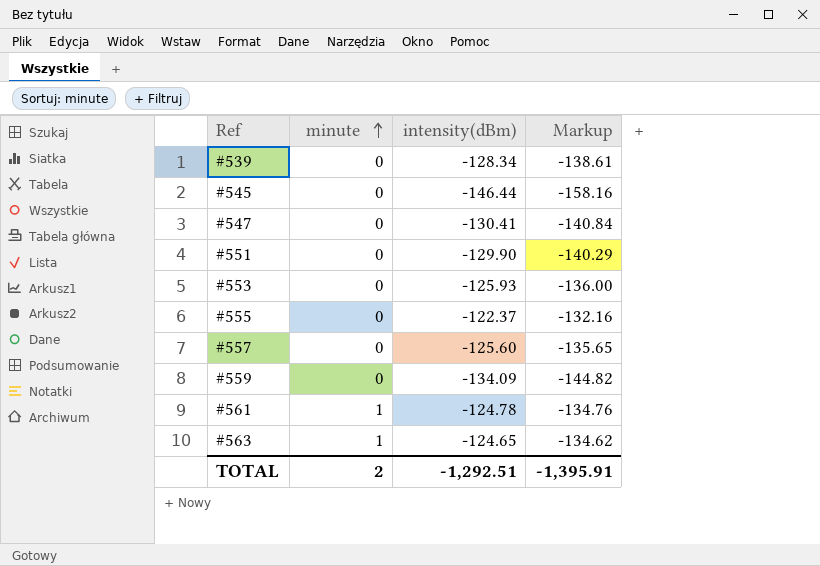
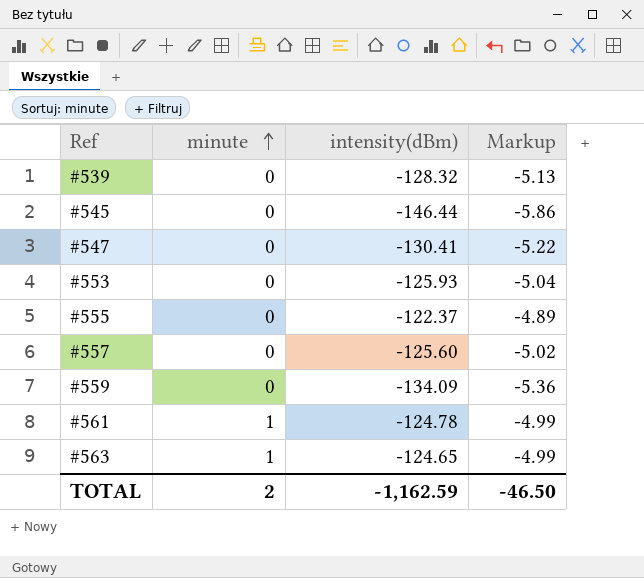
column Markup | formula: [intensity(dBm)] * 1.08 -> [intensity(dBm)] * 0.04
row #551: 0 | -129.90 | -140.29 -> none
#539 | intensity(dBm): -128.34 -> -128.32
TOTAL | intensity(dBm): -1,292.51 -> -1,162.59
TOTAL | Markup: -1,395.91 -> -46.50

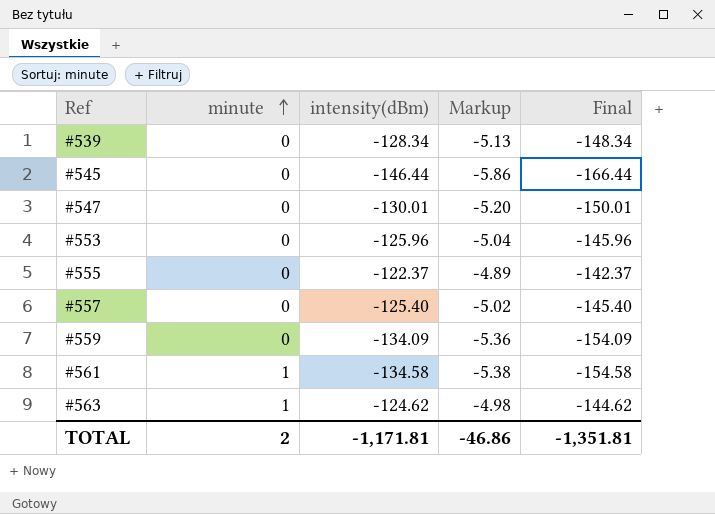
column Final | formula: none -> [intensity(dBm)] - 20
#539 | intensity(dBm): -128.32 -> -128.34
#547 | intensity(dBm): -130.41 -> -130.01
#547 | Markup: -5.22 -> -5.20
#553 | intensity(dBm): -125.93 -> -125.96
#557 | intensity(dBm): -125.60 -> -125.40
#561 | intensity(dBm): -124.78 -> -134.58
#561 | Markup: -4.99 -> -5.38
#563 | intensity(dBm): -124.65 -> -124.62
#563 | Markup: -4.99 -> -4.98
TOTAL | intensity(dBm): -1,162.59 -> -1,171.81
TOTAL | Markup: -46.50 -> -46.86

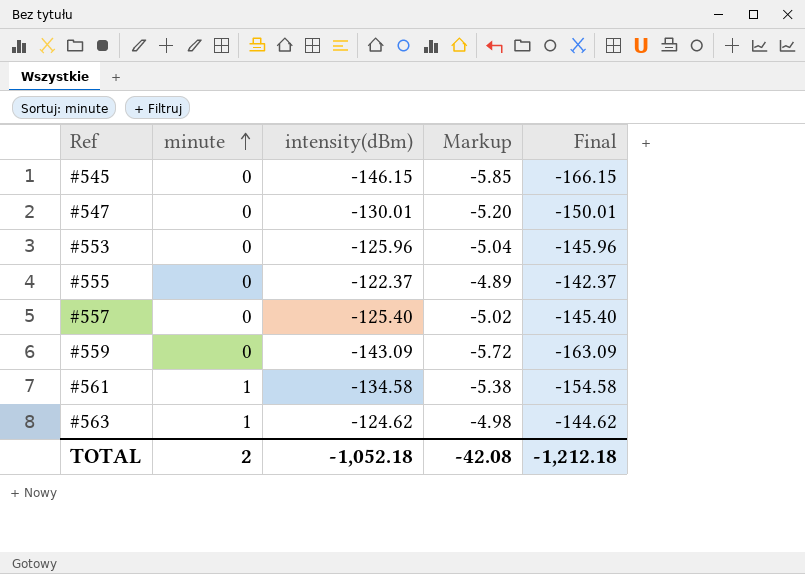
row #539: 0 | -128.34 | -5.13 | -148.34 -> none
#545 | intensity(dBm): -146.44 -> -146.15
#545 | Markup: -5.86 -> -5.85
#545 | Final: -166.44 -> -166.15
#559 | intensity(dBm): -134.09 -> -143.09
#559 | Markup: -5.36 -> -5.72
#559 | Final: -154.09 -> -163.09
TOTAL | intensity(dBm): -1,171.81 -> -1,052.18
TOTAL | Markup: -46.86 -> -42.08
TOTAL | Final: -1,351.81 -> -1,212.18

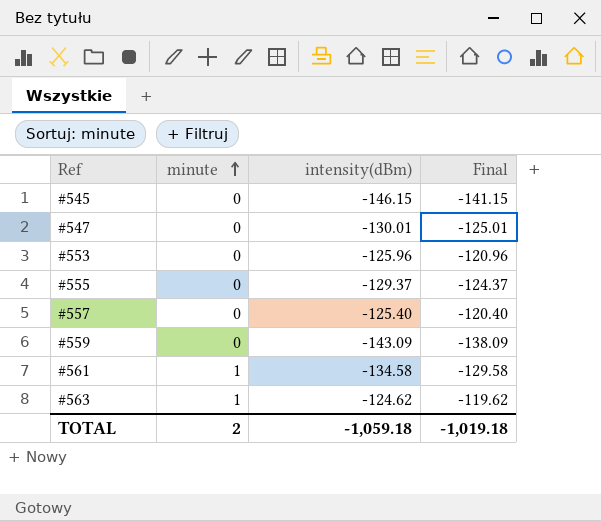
column Markup | formula: [intensity(dBm)] * 0.04 -> none
column Final | formula: [intensity(dBm)] - 20 -> [intensity(dBm)] + 5
#555 | intensity(dBm): -122.37 -> -129.37
TOTAL | intensity(dBm): -1,052.18 -> -1,059.18
TOTAL | Final: -1,212.18 -> -1,019.18

